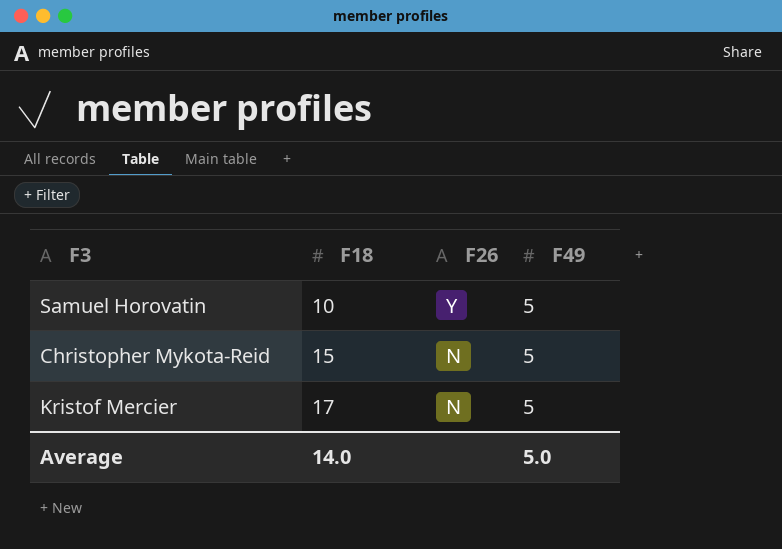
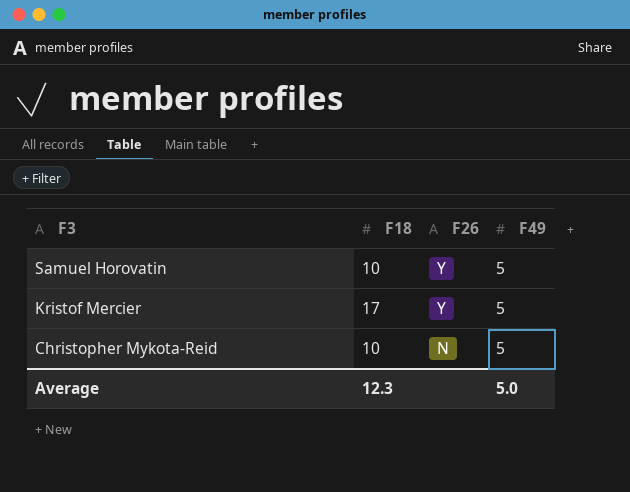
row order: F18 ascending -> F3 descending
Kristof Mercier | F26: N -> Y
Christopher Mykota-Reid | F18: 15 -> 10
Average | F18: 14.0 -> 12.3

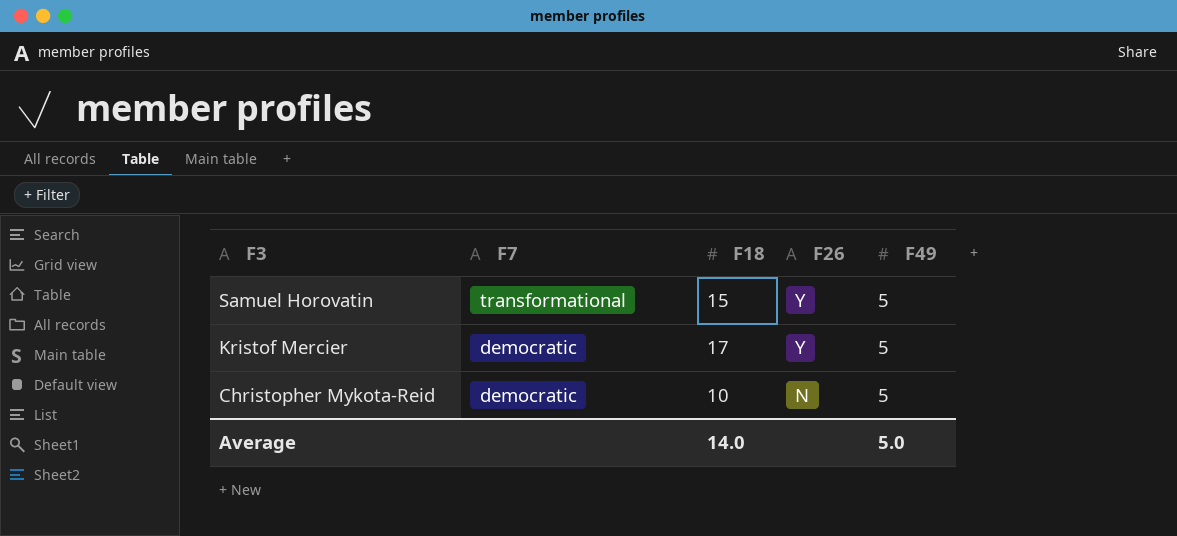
column F7 | position: none -> 2
Samuel Horovatin | F18: 10 -> 15
Average | F18: 12.3 -> 14.0

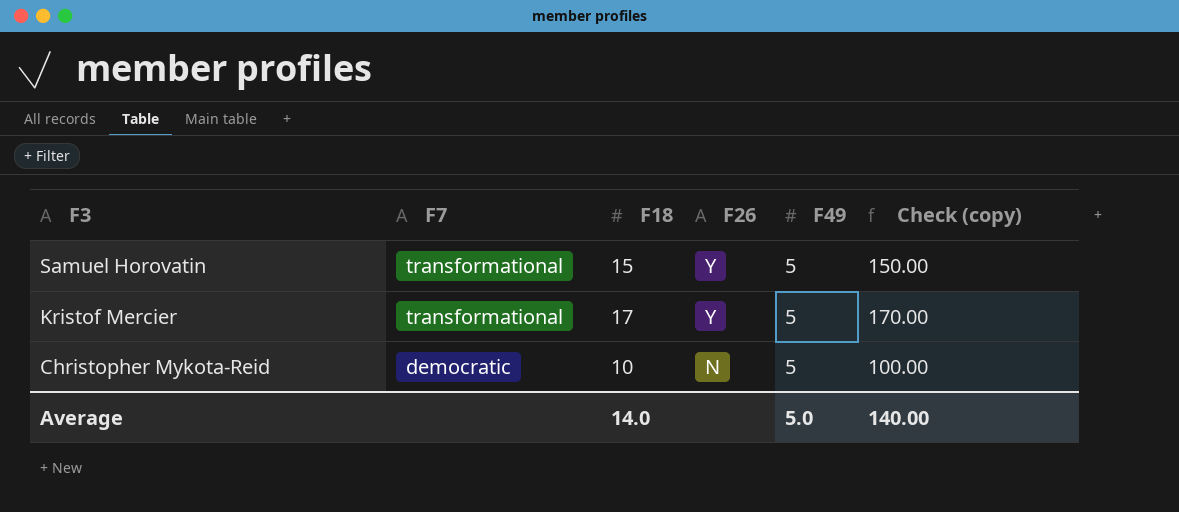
column Check (copy) | formula: none -> [F18] * 10
Kristof Mercier | F7: democratic -> transformational

